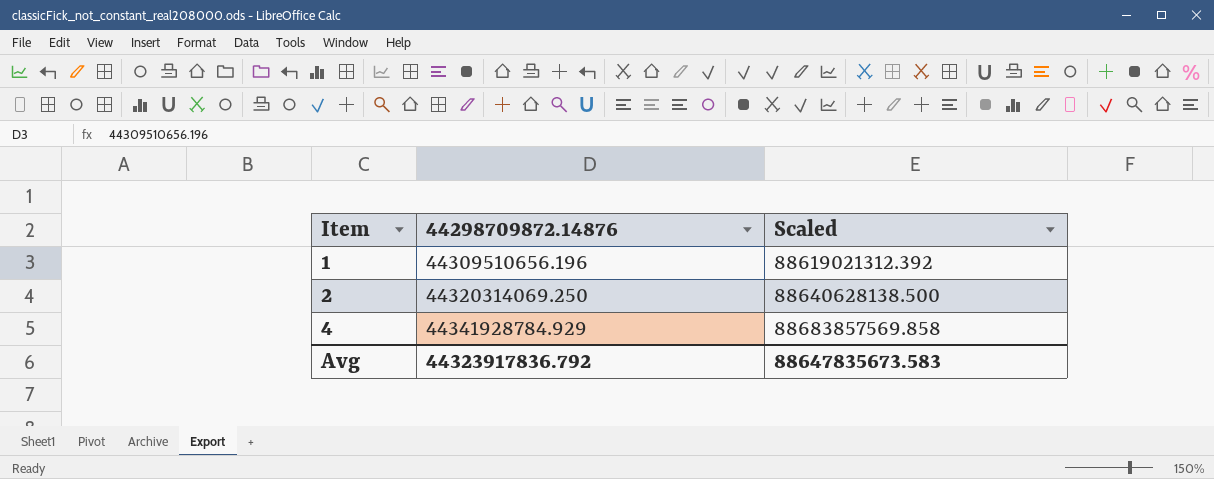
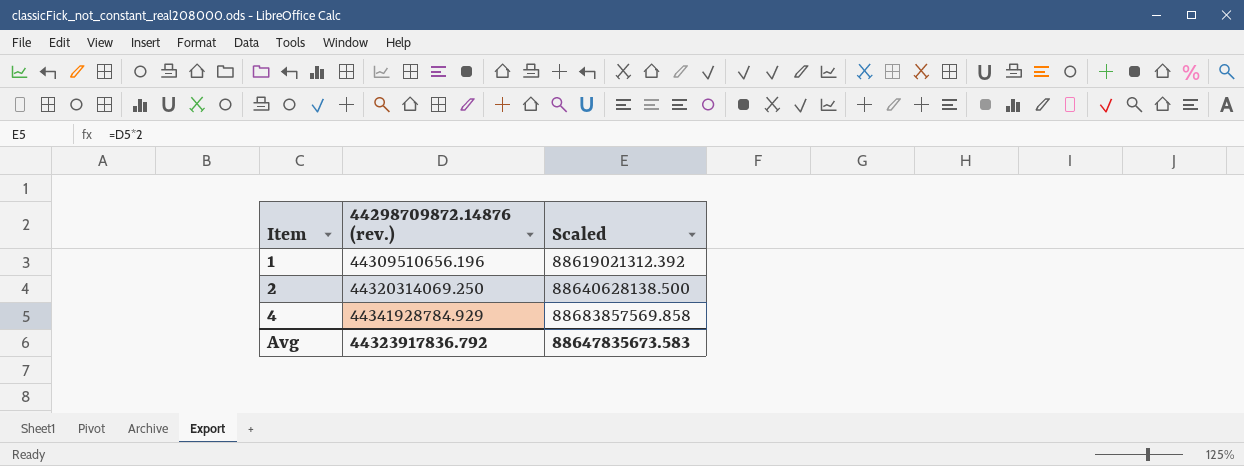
column name: 44298709872.14876 -> 44298709872.14876 (rev.)

